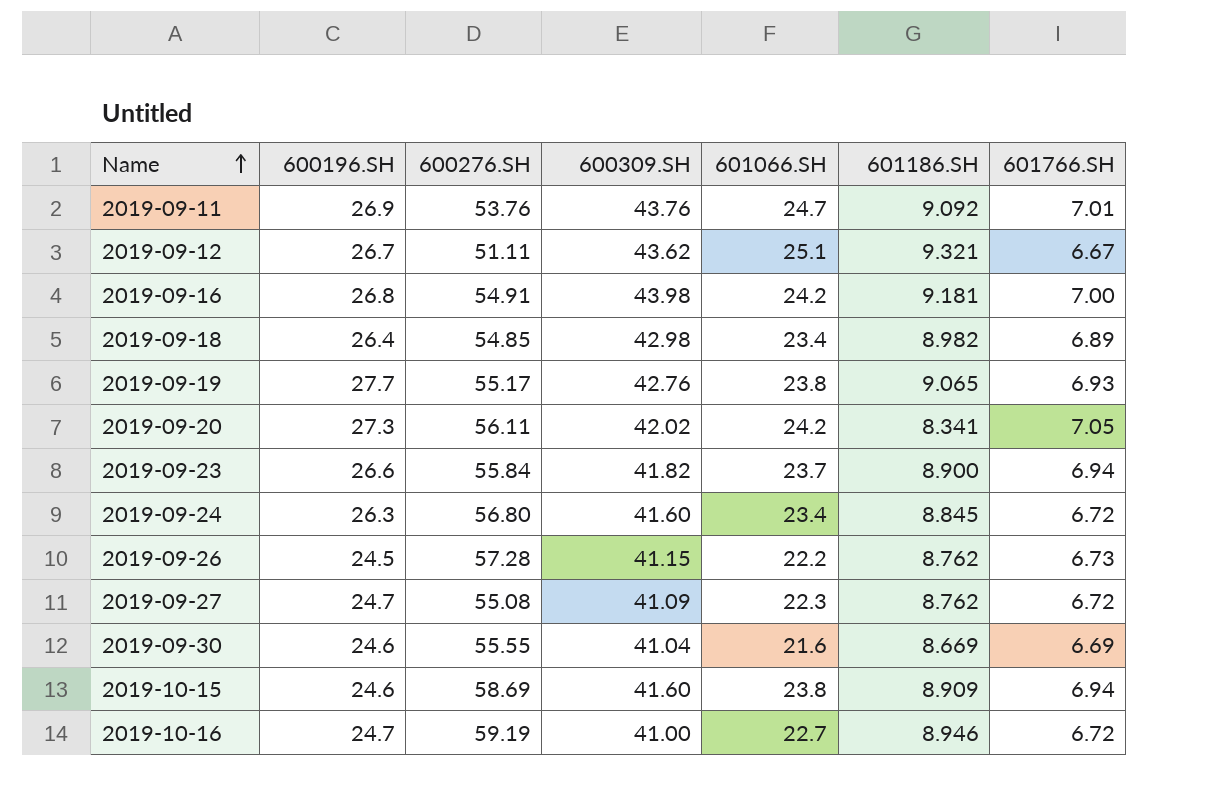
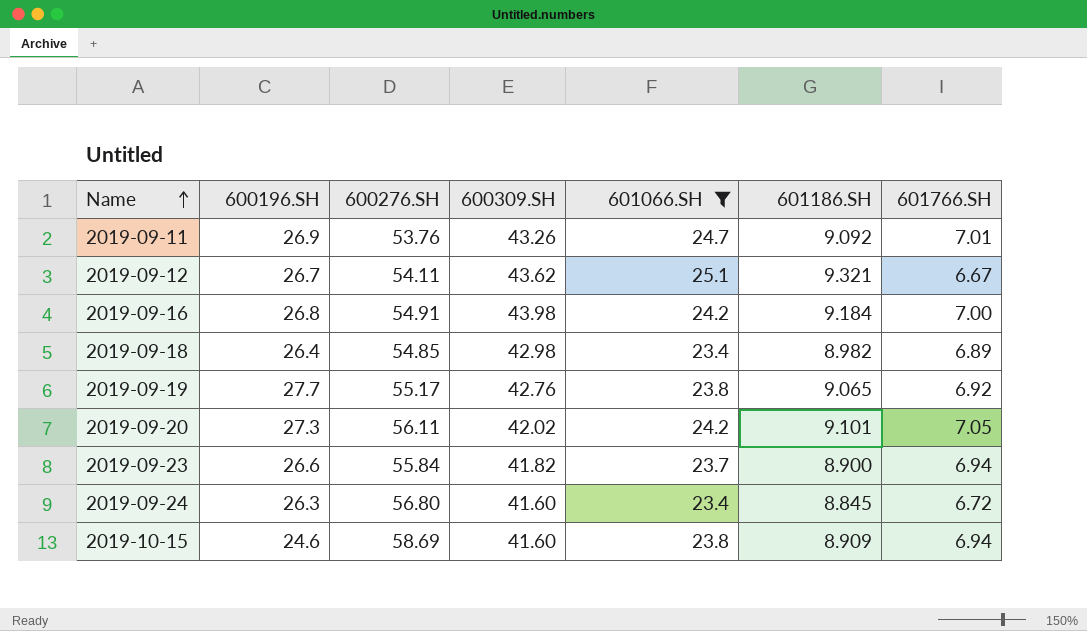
filter: none -> 601066.SH >= 23.4
2019-09-11 | 600309.SH: 43.76 -> 43.26
2019-09-12 | 600276.SH: 51.11 -> 54.11
2019-09-16 | 601186.SH: 9.181 -> 9.184
2019-09-19 | 601766.SH: 6.93 -> 6.92
2019-09-20 | 601186.SH: 8.341 -> 9.101

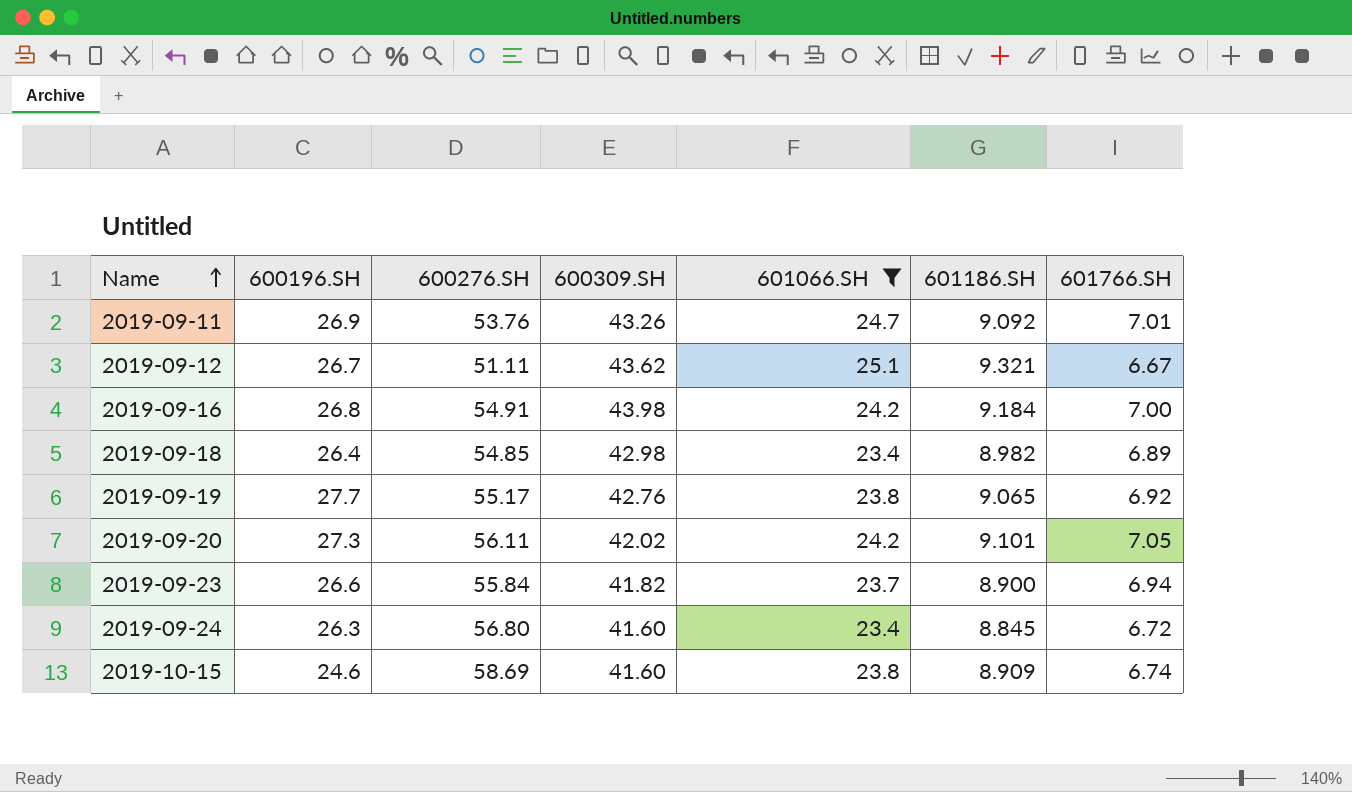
2019-09-12 | 600276.SH: 54.11 -> 51.11
2019-10-15 | 601766.SH: 6.94 -> 6.74

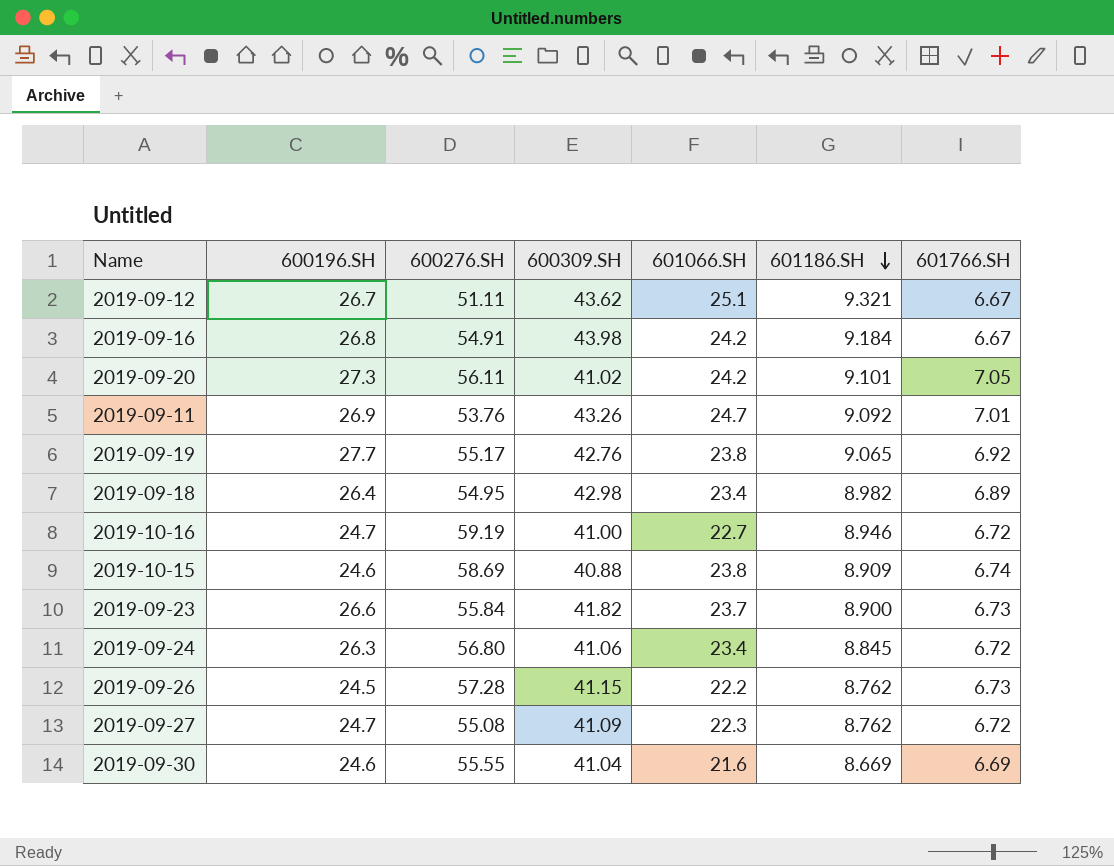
filter: 601066.SH >= 23.4 -> none
row order: Name ascending -> 601186.SH descending
2019-09-16 | 601766.SH: 7.00 -> 6.67
2019-09-20 | 600309.SH: 42.02 -> 41.02
2019-09-18 | 600276.SH: 54.85 -> 54.95
2019-10-15 | 600309.SH: 41.60 -> 40.88
2019-09-23 | 601766.SH: 6.94 -> 6.73
2019-09-24 | 600309.SH: 41.60 -> 41.06

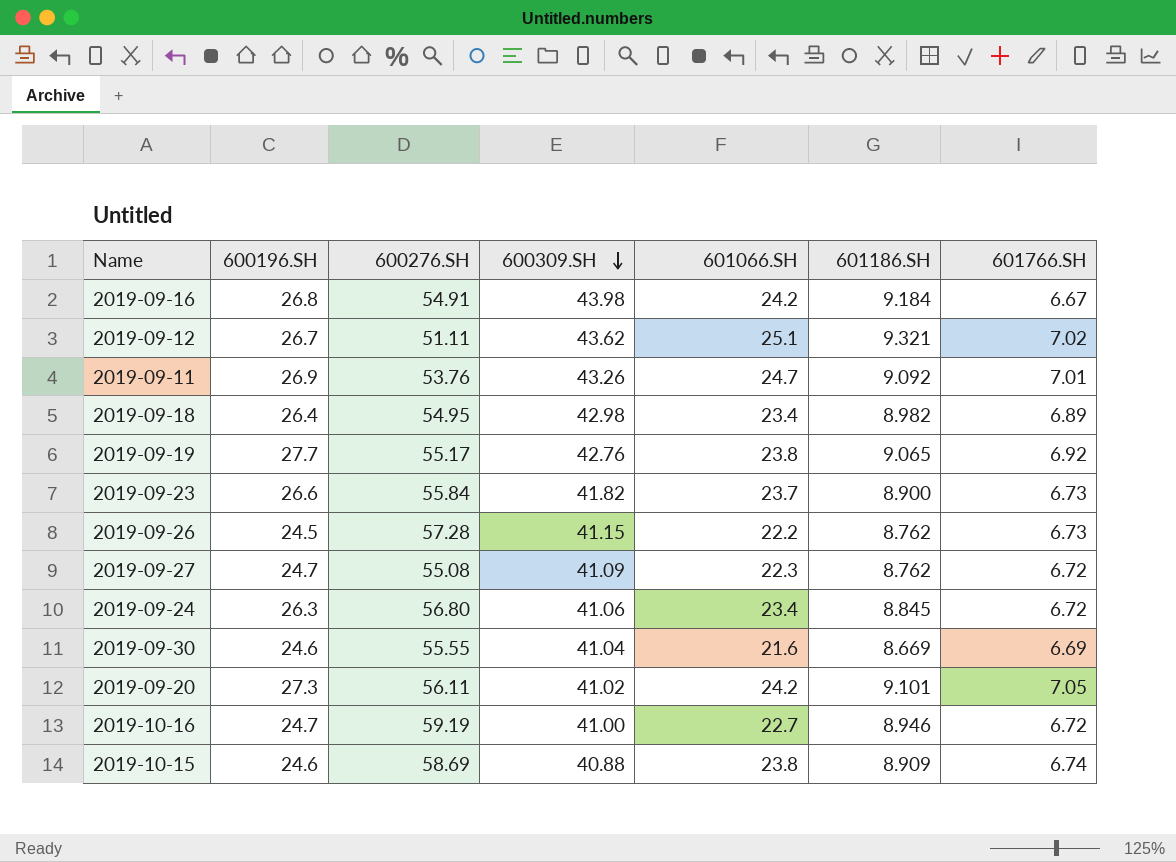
row order: 601186.SH descending -> 600309.SH descending
2019-09-12 | 601766.SH: 6.67 -> 7.02

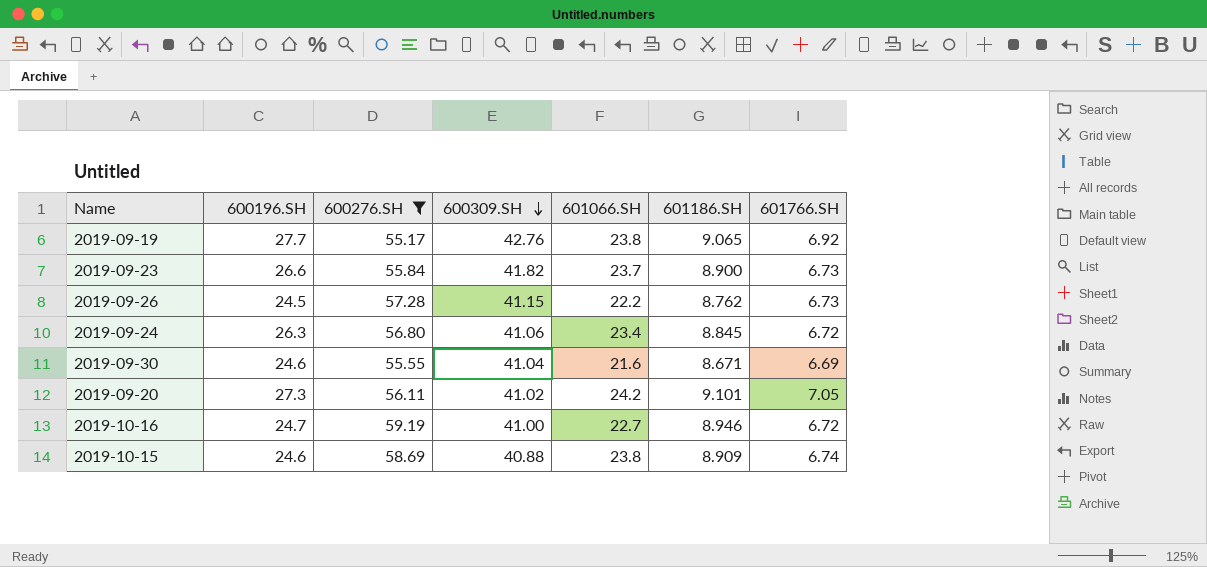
filter: none -> 600276.SH >= 55.17
2019-09-30 | 601186.SH: 8.669 -> 8.671

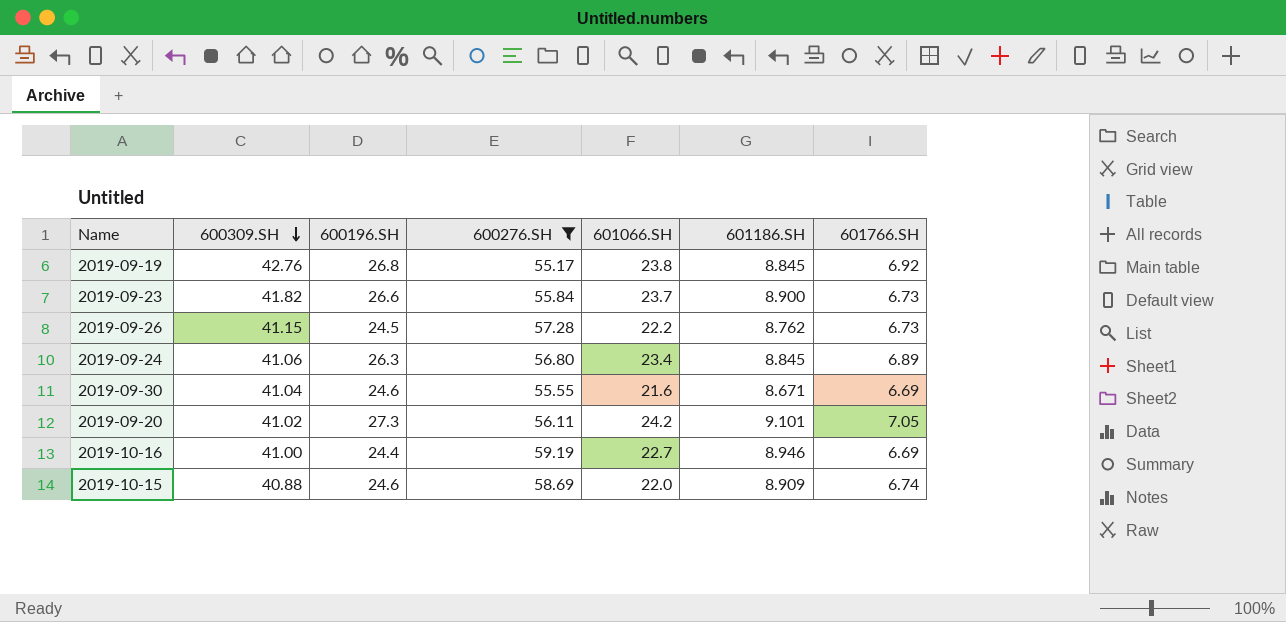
column 600309.SH | position: 4 -> 2
2019-09-19 | 600196.SH: 27.7 -> 26.8
2019-09-19 | 601186.SH: 9.065 -> 8.845
2019-09-24 | 601766.SH: 6.72 -> 6.89
2019-10-16 | 600196.SH: 24.7 -> 24.4
2019-10-16 | 601766.SH: 6.72 -> 6.69
2019-10-15 | 601066.SH: 23.8 -> 22.0

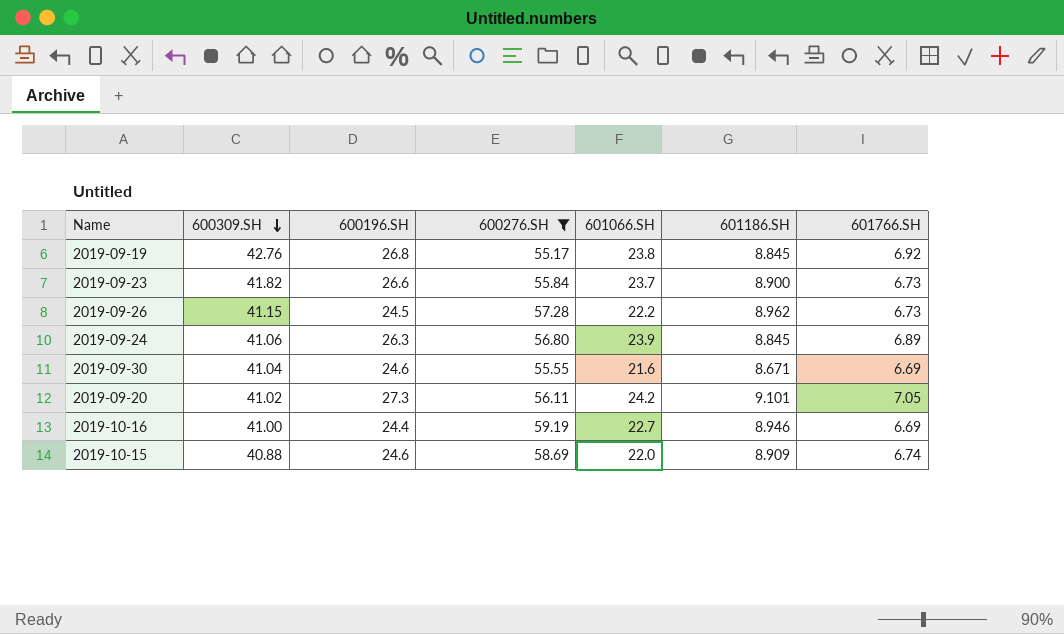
2019-09-26 | 601186.SH: 8.762 -> 8.962
2019-09-24 | 601066.SH: 23.4 -> 23.9

